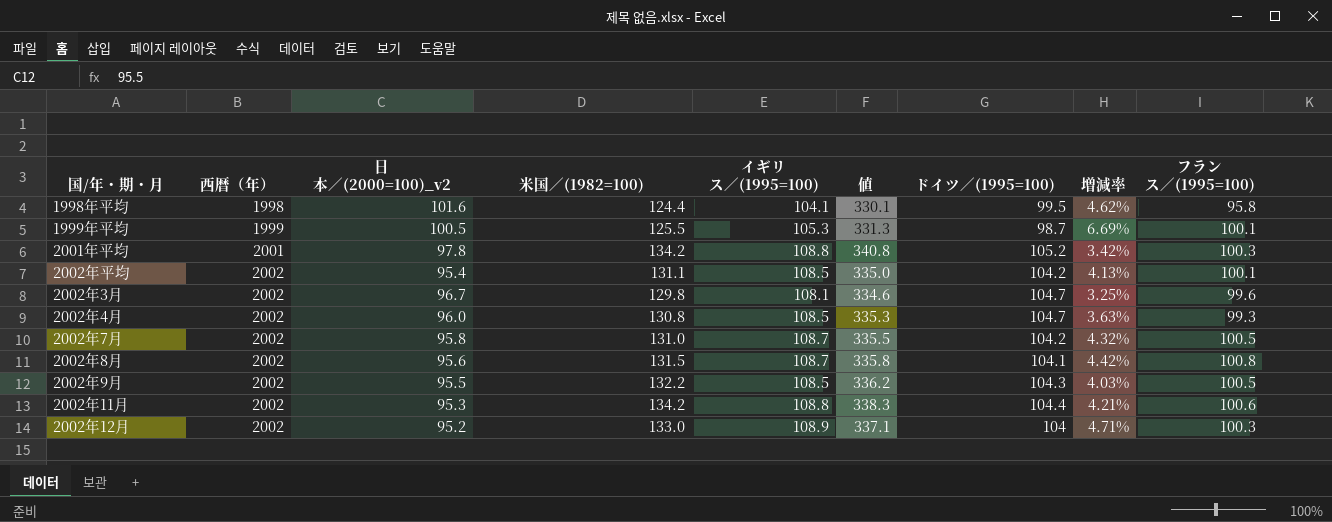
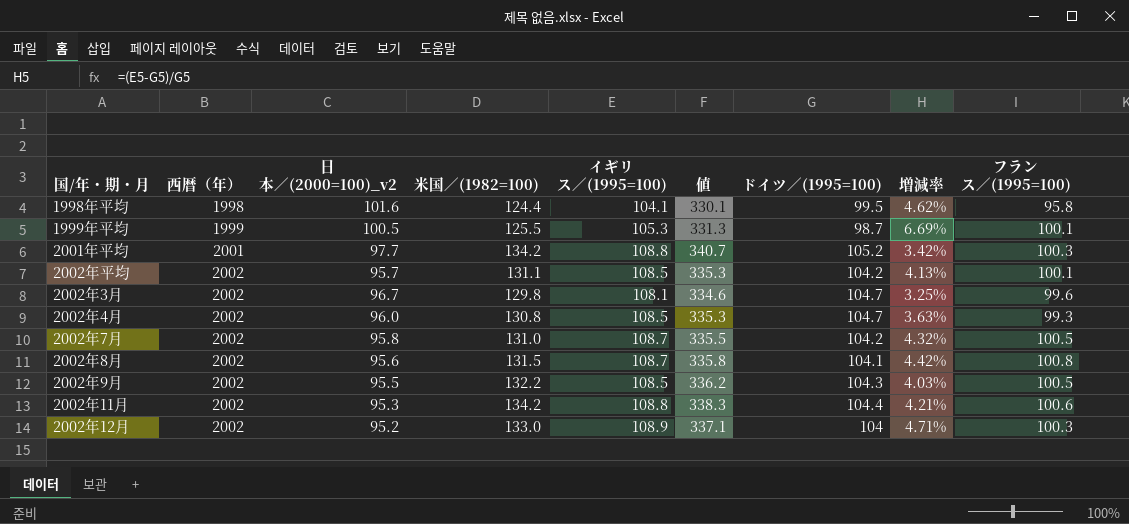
2001年平均 | 日本／(2000=100)_v2: 97.8 -> 97.7
2001年平均 | 値: 340.8 -> 340.7
2002年平均 | 日本／(2000=100)_v2: 95.4 -> 95.7
2002年平均 | 値: 335.0 -> 335.3

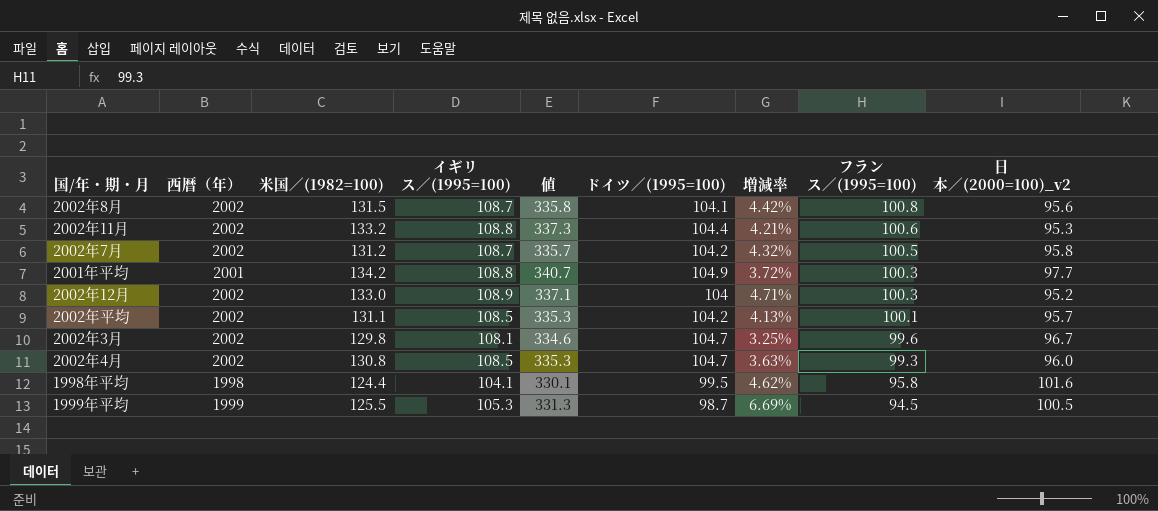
row order: 西暦（年） ascending -> フランス／(1995=100) descending
column 日本／(2000=100)_v2 | position: 3 -> 9
row 2002年9月: 2002 | 95.5 | 132.2 | 108.5 | 336.2 | 104.3 | 4.03% | 100.5 -> none
2002年11月 | 米国／(1982=100): 134.2 -> 133.2
2002年11月 | 値: 338.3 -> 337.3
2002年7月 | 米国／(1982=100): 131.0 -> 131.2
2002年7月 | 値: 335.5 -> 335.7
2001年平均 | ドイツ／(1995=100): 105.2 -> 104.9
2001年平均 | 増減率: 3.42% -> 3.72%
1999年平均 | フランス／(1995=100): 100.1 -> 94.5

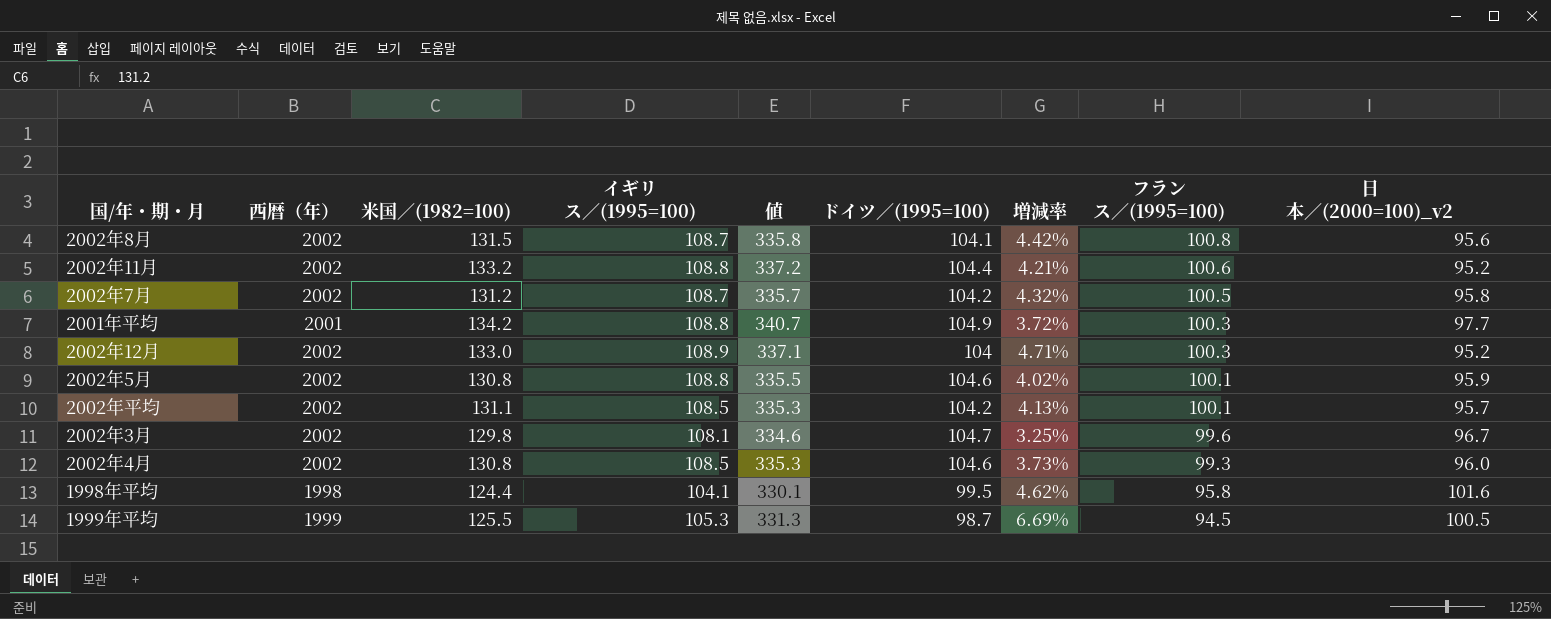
2002年11月 | 値: 337.3 -> 337.2
2002年11月 | 日本／(2000=100)_v2: 95.3 -> 95.2
row 2002年5月: none -> 2002 | 130.8 | 108.8 | 335.5 | 104.6 | 4.02% | 100.1 | 95.9
2002年4月 | ドイツ／(1995=100): 104.7 -> 104.6
2002年4月 | 増減率: 3.63% -> 3.73%

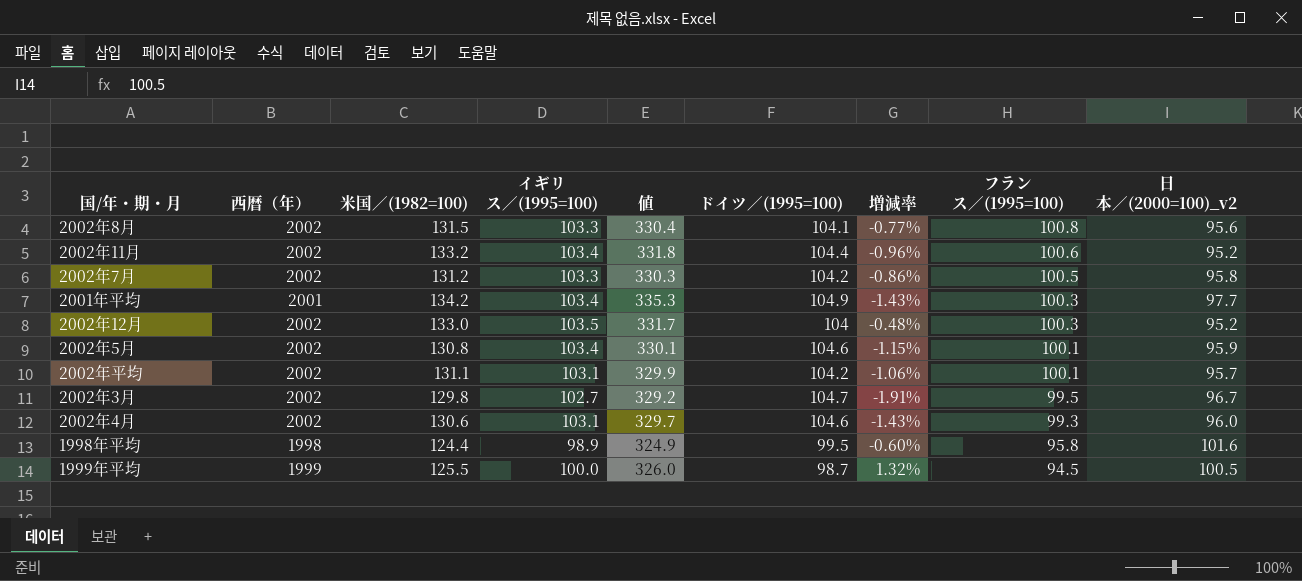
2002年8月 | イギリス／(1995=100): 108.7 -> 103.3
2002年8月 | 値: 335.8 -> 330.4
2002年8月 | 増減率: 4.42% -> -0.77%
2002年11月 | イギリス／(1995=100): 108.8 -> 103.4
2002年11月 | 値: 337.2 -> 331.8
2002年11月 | 増減率: 4.21% -> -0.96%
2002年7月 | イギリス／(1995=100): 108.7 -> 103.3
2002年7月 | 値: 335.7 -> 330.3
2002年7月 | 増減率: 4.32% -> -0.86%
2001年平均 | イギリス／(1995=100): 108.8 -> 103.4
2001年平均 | 値: 340.7 -> 335.3
2001年平均 | 増減率: 3.72% -> -1.43%
2002年12月 | イギリス／(1995=100): 108.9 -> 103.5
2002年12月 | 値: 337.1 -> 331.7
2002年12月 | 増減率: 4.71% -> -0.48%
2002年5月 | イギリス／(1995=100): 108.8 -> 103.4
2002年5月 | 値: 335.5 -> 330.1
2002年5月 | 増減率: 4.02% -> -1.15%
2002年平均 | イギリス／(1995=100): 108.5 -> 103.1
2002年平均 | 値: 335.3 -> 329.9
2002年平均 | 増減率: 4.13% -> -1.06%
2002年3月 | イギリス／(1995=100): 108.1 -> 102.7
2002年3月 | 値: 334.6 -> 329.2
2002年3月 | 増減率: 3.25% -> -1.91%
2002年3月 | フランス／(1995=100): 99.6 -> 99.5
2002年4月 | 米国／(1982=100): 130.8 -> 130.6
2002年4月 | イギリス／(1995=100): 108.5 -> 103.1
2002年4月 | 値: 335.3 -> 329.7
2002年4月 | 増減率: 3.73% -> -1.43%
1998年平均 | イギリス／(1995=100): 104.1 -> 98.9
1998年平均 | 値: 330.1 -> 324.9
1998年平均 | 増減率: 4.62% -> -0.60%
1999年平均 | イギリス／(1995=100): 105.3 -> 100.0
1999年平均 | 値: 331.3 -> 326.0
1999年平均 | 増減率: 6.69% -> 1.32%

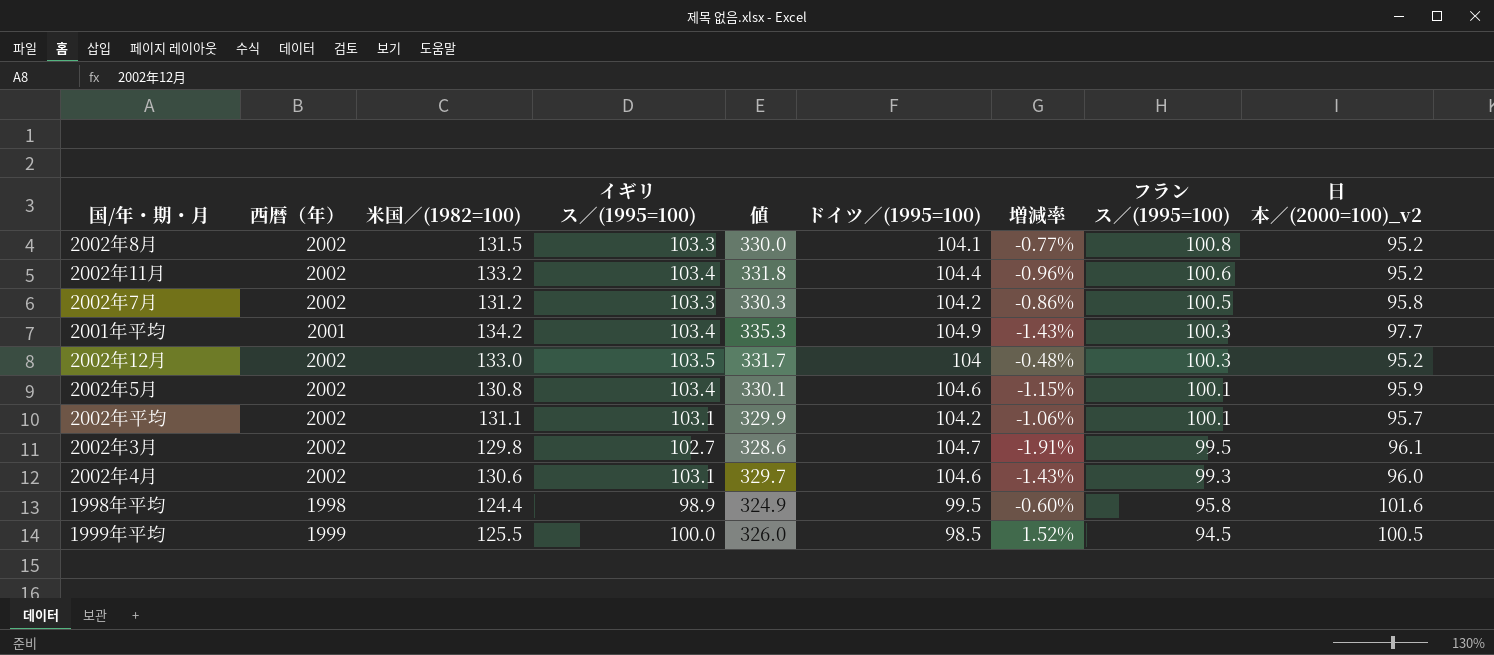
2002年8月 | 値: 330.4 -> 330.0
2002年8月 | 日本／(2000=100)_v2: 95.6 -> 95.2
2002年3月 | 値: 329.2 -> 328.6
2002年3月 | 日本／(2000=100)_v2: 96.7 -> 96.1
1999年平均 | ドイツ／(1995=100): 98.7 -> 98.5
1999年平均 | 増減率: 1.32% -> 1.52%

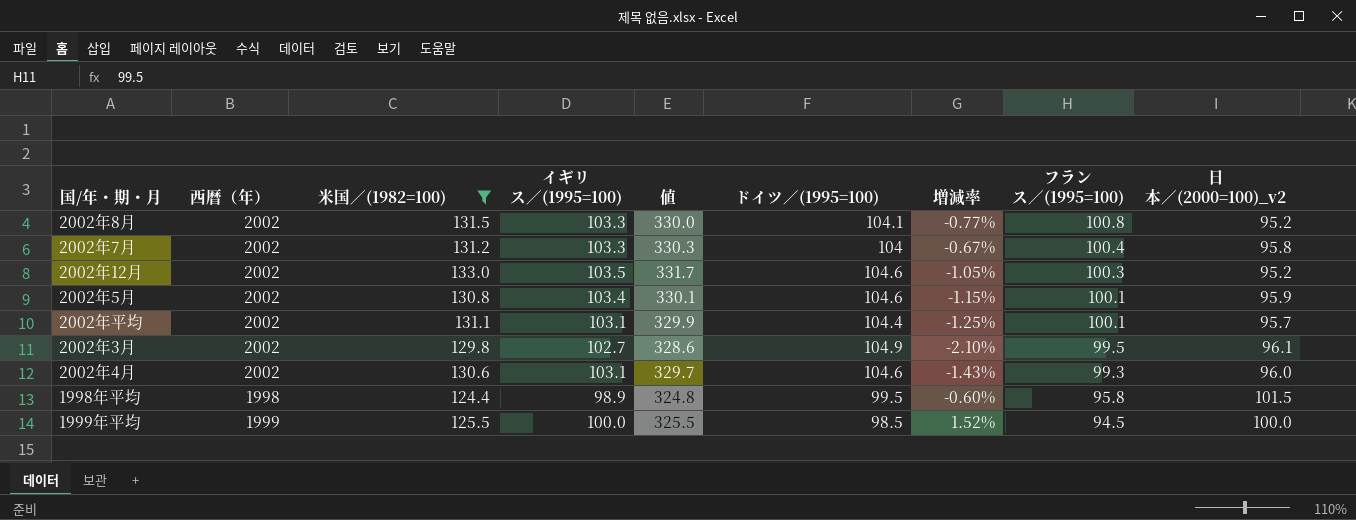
filter: none -> 米国／(1982=100) <= 133.0
2002年7月 | ドイツ／(1995=100): 104.2 -> 104
2002年7月 | 増減率: -0.86% -> -0.67%
2002年7月 | フランス／(1995=100): 100.5 -> 100.4
2002年12月 | ドイツ／(1995=100): 104 -> 104.6
2002年12月 | 増減率: -0.48% -> -1.05%
2002年平均 | ドイツ／(1995=100): 104.2 -> 104.4
2002年平均 | 増減率: -1.06% -> -1.25%
2002年3月 | ドイツ／(1995=100): 104.7 -> 104.9
2002年3月 | 増減率: -1.91% -> -2.10%
1998年平均 | 値: 324.9 -> 324.8
1998年平均 | 日本／(2000=100)_v2: 101.6 -> 101.5
1999年平均 | 値: 326.0 -> 325.5
1999年平均 | 日本／(2000=100)_v2: 100.5 -> 100.0

